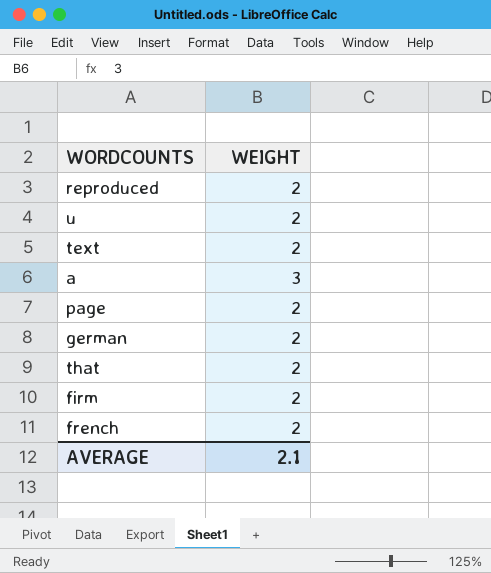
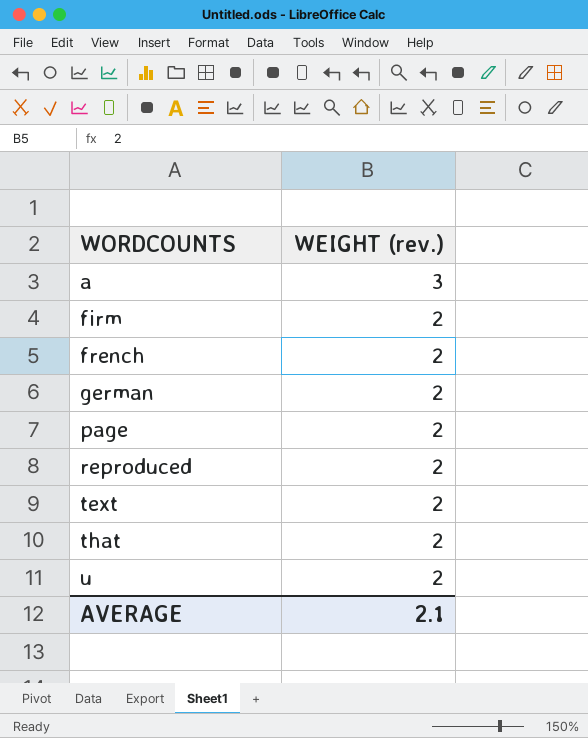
row order: none -> WORDCOUNTS ascending
column name: WEIGHT -> WEIGHT (rev.)

